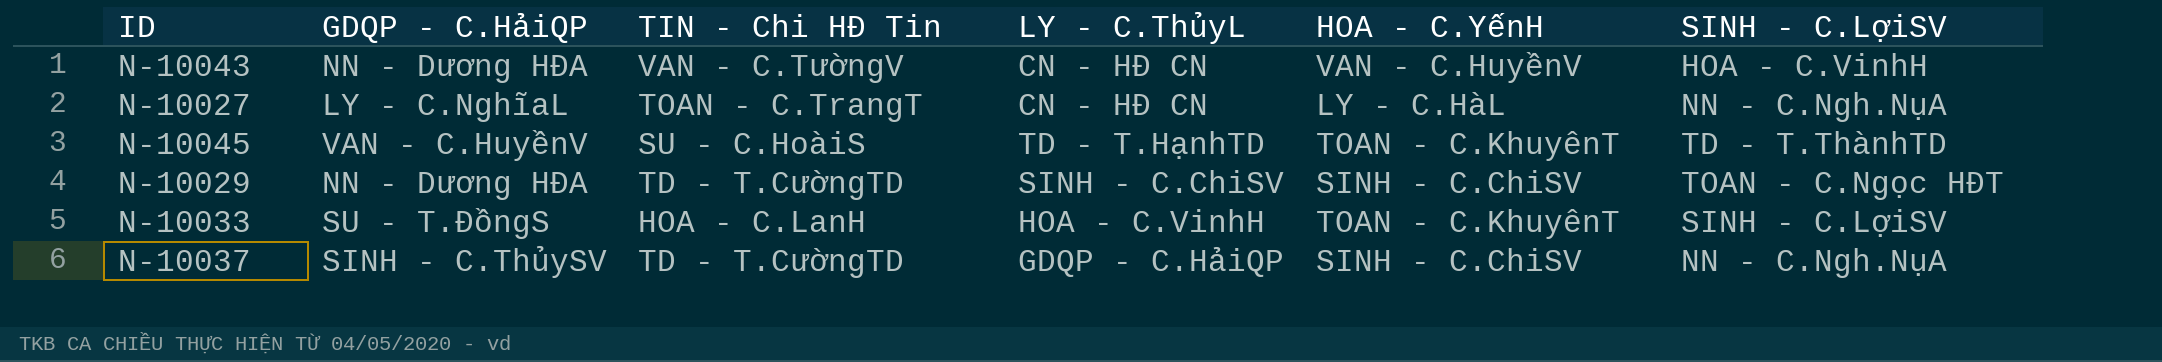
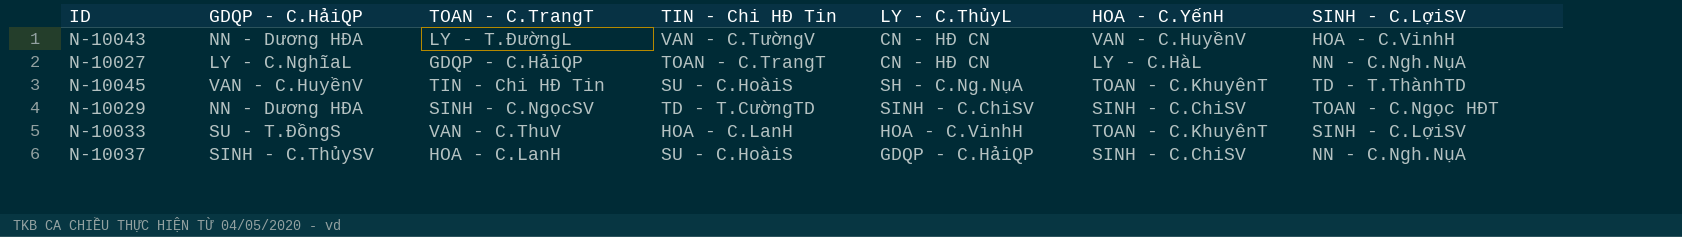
column TOAN - C.TrangT | position: none -> 3
N-10045 | LY - C.ThủyL: TD - T.HạnhTD -> SH - C.Ng.NụA
N-10037 | TIN - Chi HĐ Tin: TD - T.CườngTD -> SU - C.HoàiS

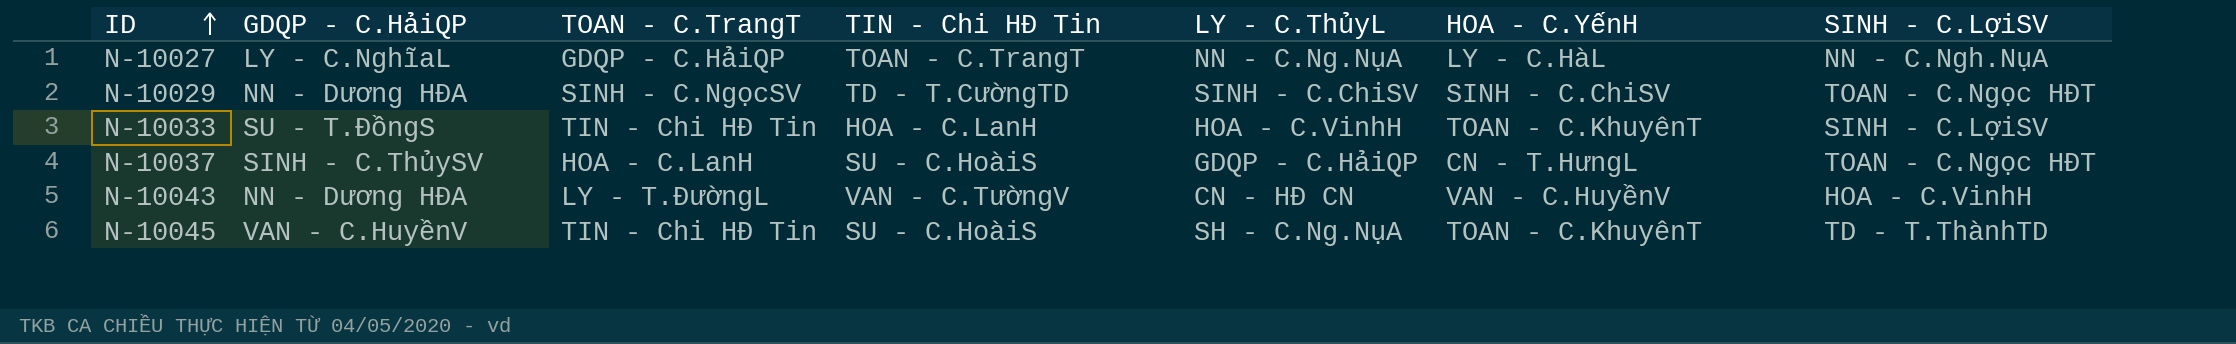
row order: none -> ID ascending
N-10027 | LY - C.ThủyL: CN - HĐ CN -> NN - C.Ng.NụA
N-10033 | TOAN - C.TrangT: VAN - C.ThuV -> TIN - Chi HĐ Tin
N-10037 | HOA - C.YếnH: SINH - C.ChiSV -> CN - T.HưngL
N-10037 | SINH - C.LợiSV: NN - C.Ngh.NụA -> TOAN - C.Ngọc HĐT

